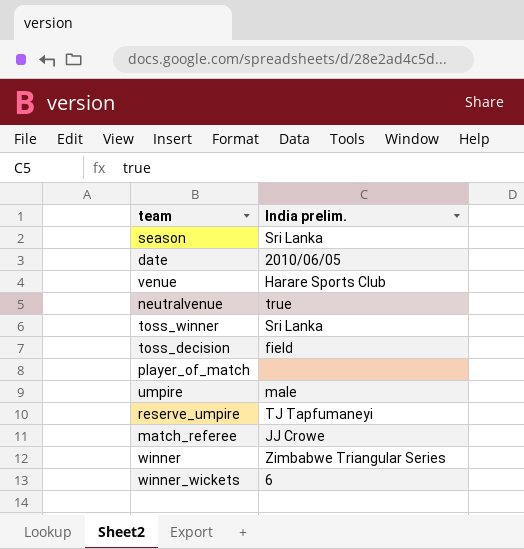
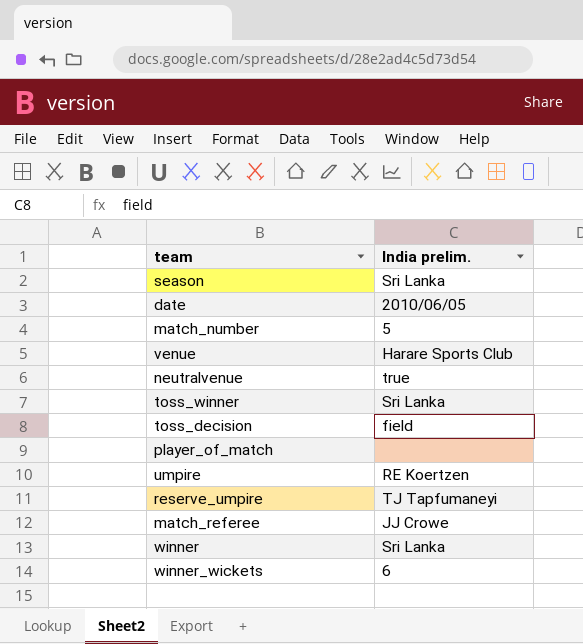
row match_number: none -> 5
umpire | India prelim.: male -> RE Koertzen
winner | India prelim.: Zimbabwe Triangular Series -> Sri Lanka

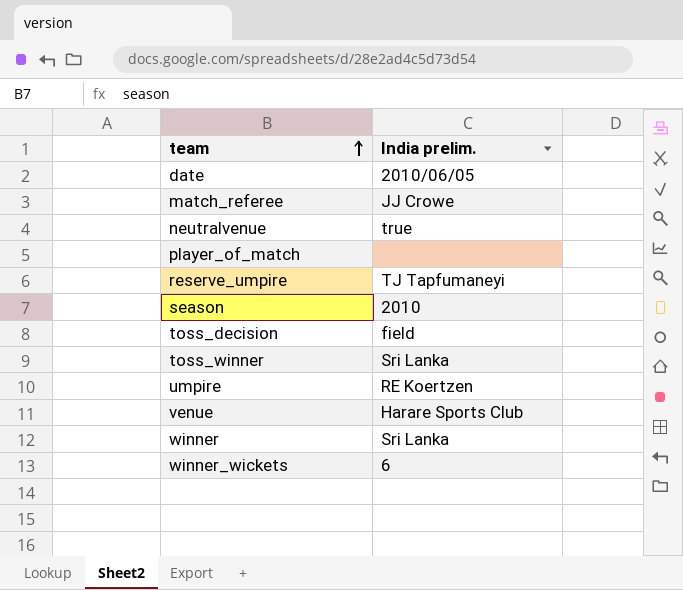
row order: none -> team ascending
row match_number: 5 -> none
season | India prelim.: Sri Lanka -> 2010

